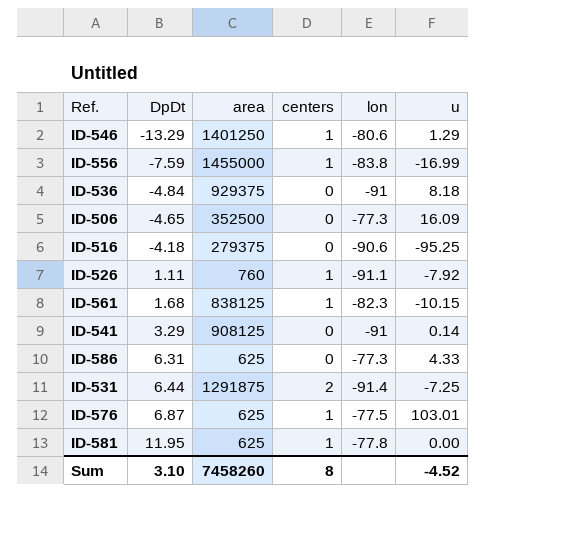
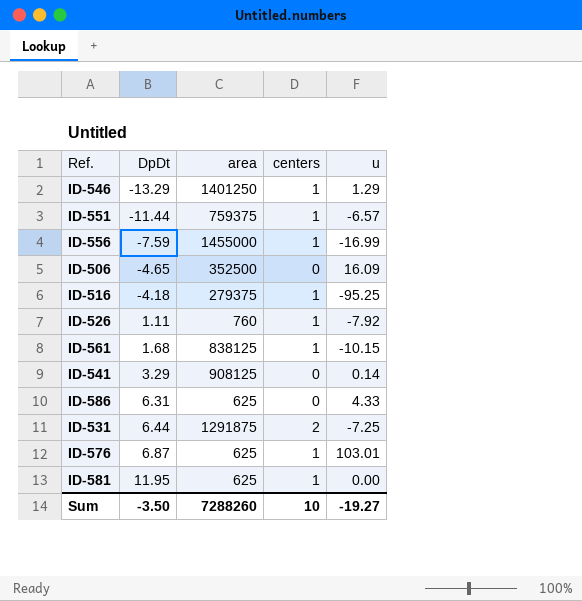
column lon | position: 5 -> none
row ID-536: -4.84 | 929375 | 0 | -91 | 8.18 -> none
row ID-551: none -> -11.44 | 759375 | 1 | -6.57
ID-516 | centers: 0 -> 1
Sum | DpDt: 3.10 -> -3.50
Sum | area: 7458260 -> 7288260
Sum | centers: 8 -> 10
Sum | u: -4.52 -> -19.27

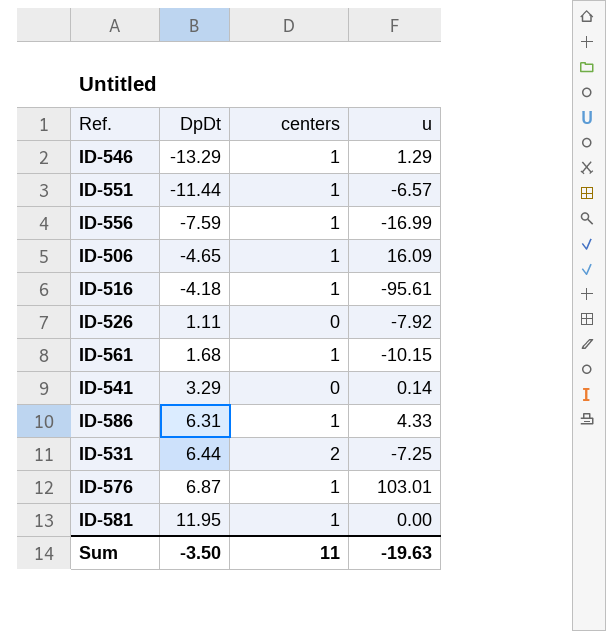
column area | position: 3 -> none
ID-506 | centers: 0 -> 1
ID-516 | u: -95.25 -> -95.61
ID-526 | centers: 1 -> 0
ID-586 | centers: 0 -> 1
Sum | centers: 10 -> 11
Sum | u: -19.27 -> -19.63

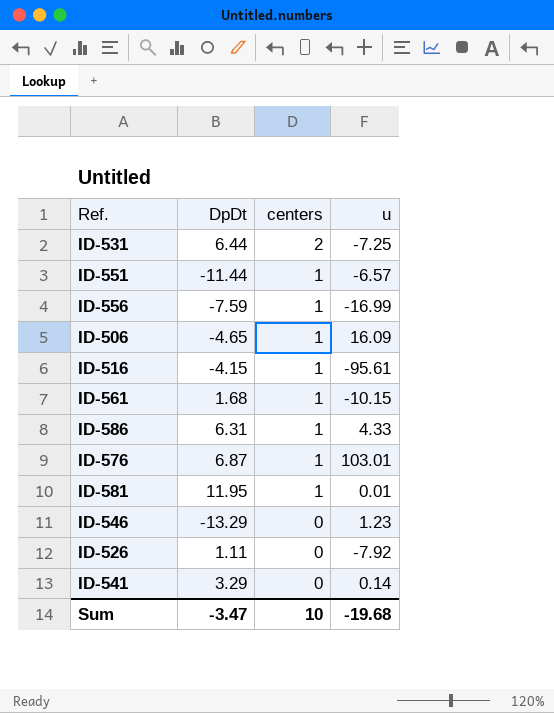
row order: DpDt ascending -> centers descending
ID-516 | DpDt: -4.18 -> -4.15
ID-581 | u: 0.00 -> 0.01
ID-546 | centers: 1 -> 0
ID-546 | u: 1.29 -> 1.23
Sum | DpDt: -3.50 -> -3.47
Sum | centers: 11 -> 10
Sum | u: -19.63 -> -19.68

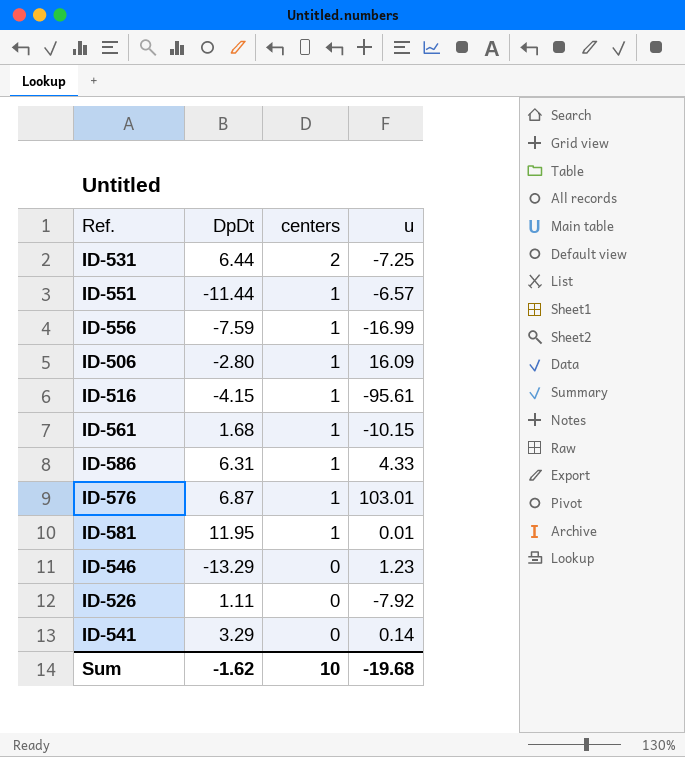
ID-506 | DpDt: -4.65 -> -2.80
Sum | DpDt: -3.47 -> -1.62

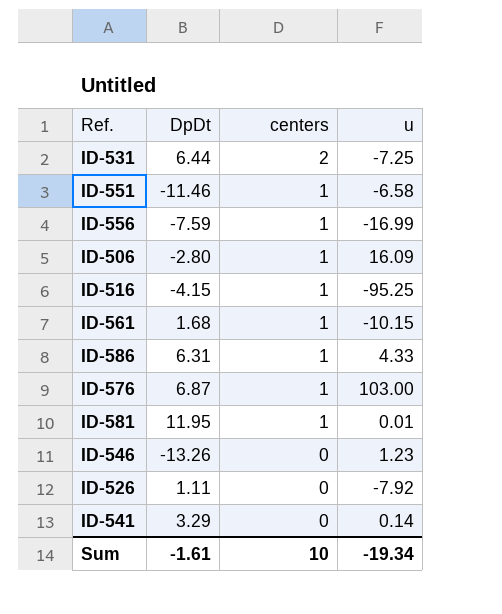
ID-551 | DpDt: -11.44 -> -11.46
ID-551 | u: -6.57 -> -6.58
ID-516 | u: -95.61 -> -95.25
ID-576 | u: 103.01 -> 103.00
ID-546 | DpDt: -13.29 -> -13.26
Sum | DpDt: -1.62 -> -1.61
Sum | u: -19.68 -> -19.34

